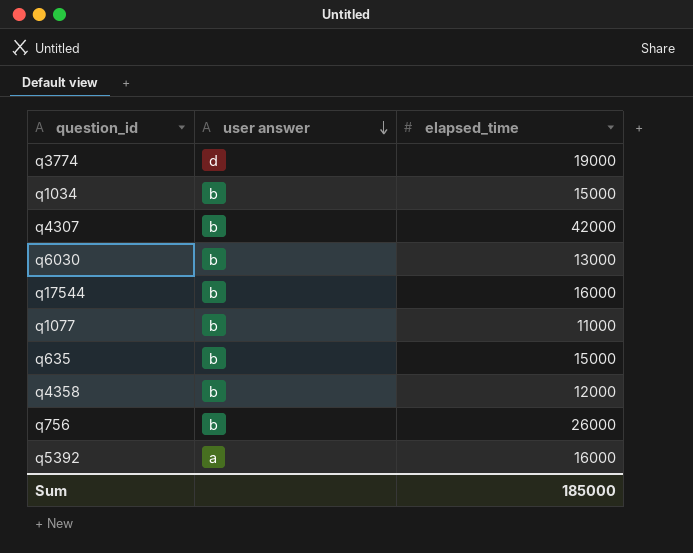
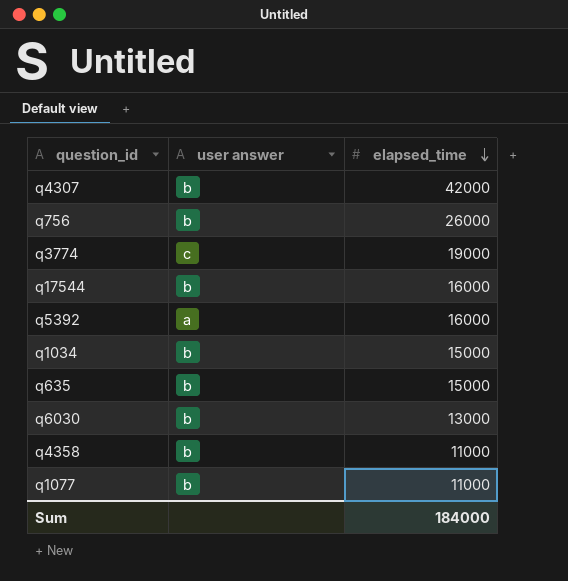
row order: user answer descending -> elapsed_time descending
q3774 | user answer: d -> c
q4358 | elapsed_time: 12000 -> 11000
Sum | elapsed_time: 185000 -> 184000

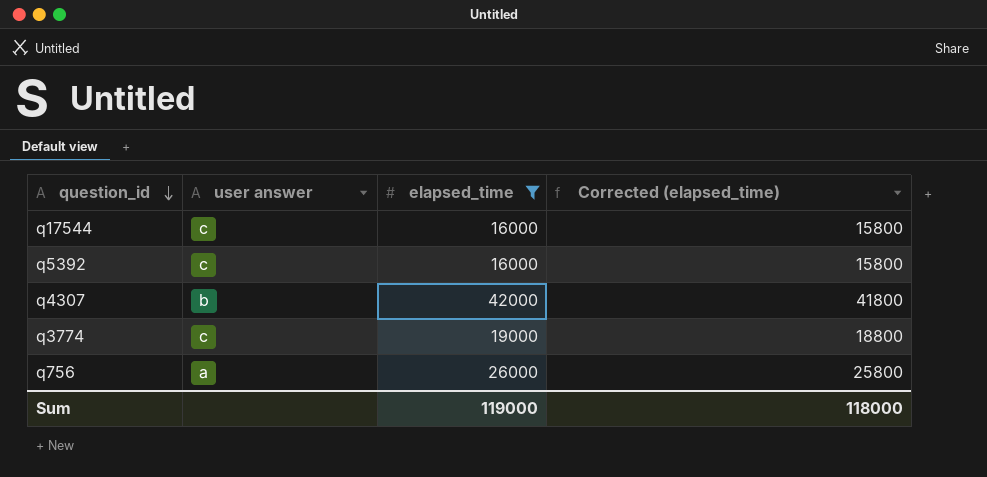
filter: none -> elapsed_time >= 16000
row order: elapsed_time descending -> question_id descending
column Corrected (elapsed_time) | formula: none -> [elapsed_time] - 200
q17544 | user answer: b -> c
q5392 | user answer: a -> c
q756 | user answer: b -> a
Sum | elapsed_time: 184000 -> 119000

